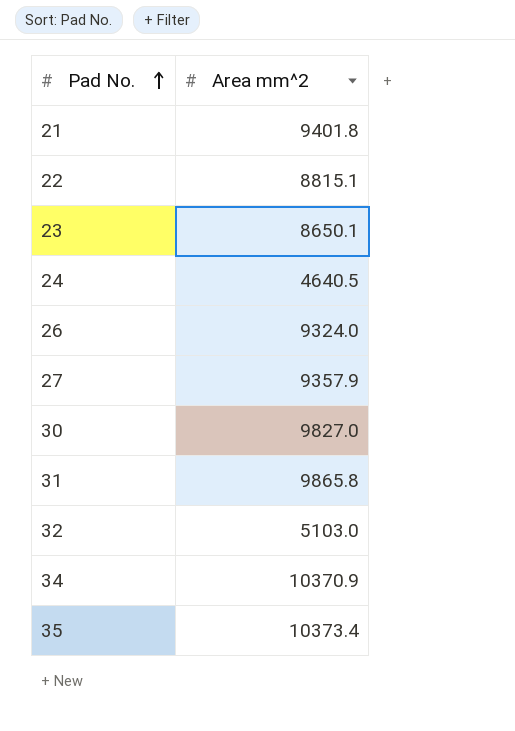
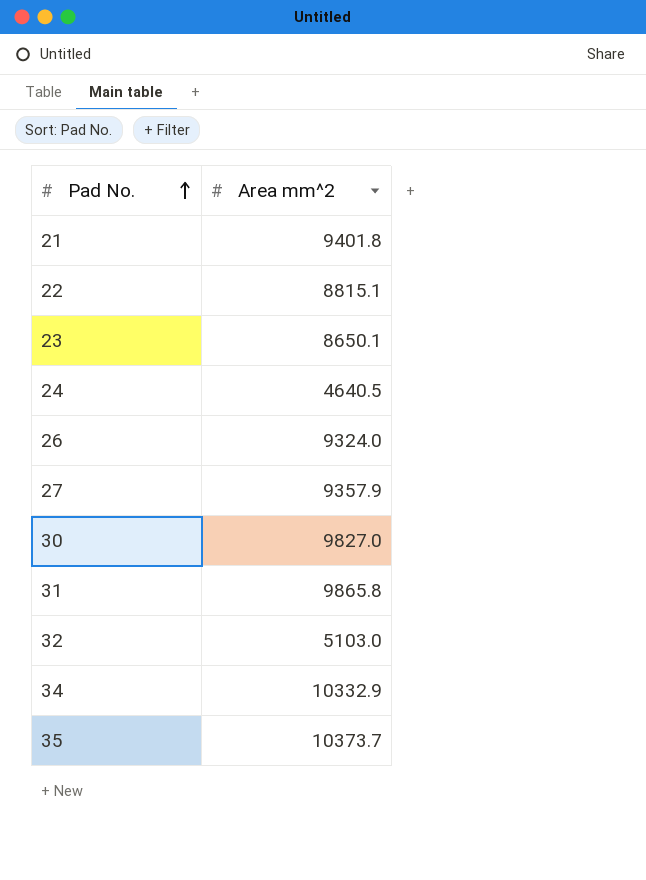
34 | Area mm^2: 10370.9 -> 10332.9
35 | Area mm^2: 10373.4 -> 10373.7

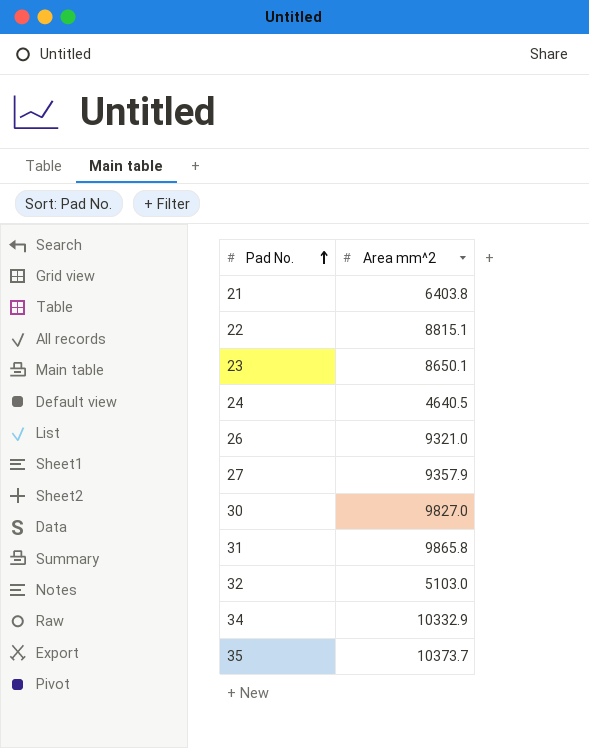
21 | Area mm^2: 9401.8 -> 6403.8
26 | Area mm^2: 9324.0 -> 9321.0

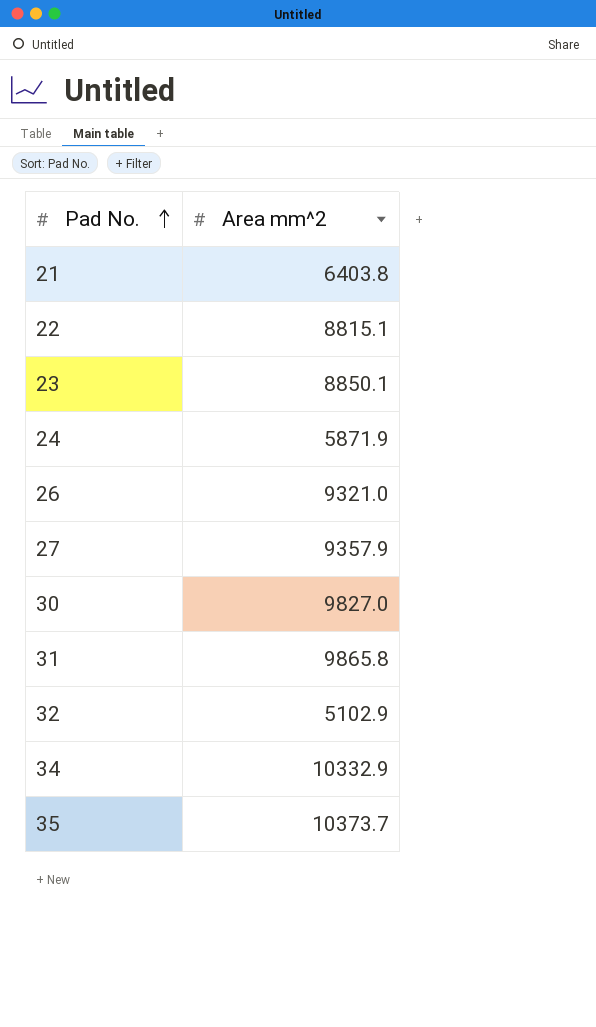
23 | Area mm^2: 8650.1 -> 8850.1
24 | Area mm^2: 4640.5 -> 5871.9
32 | Area mm^2: 5103.0 -> 5102.9

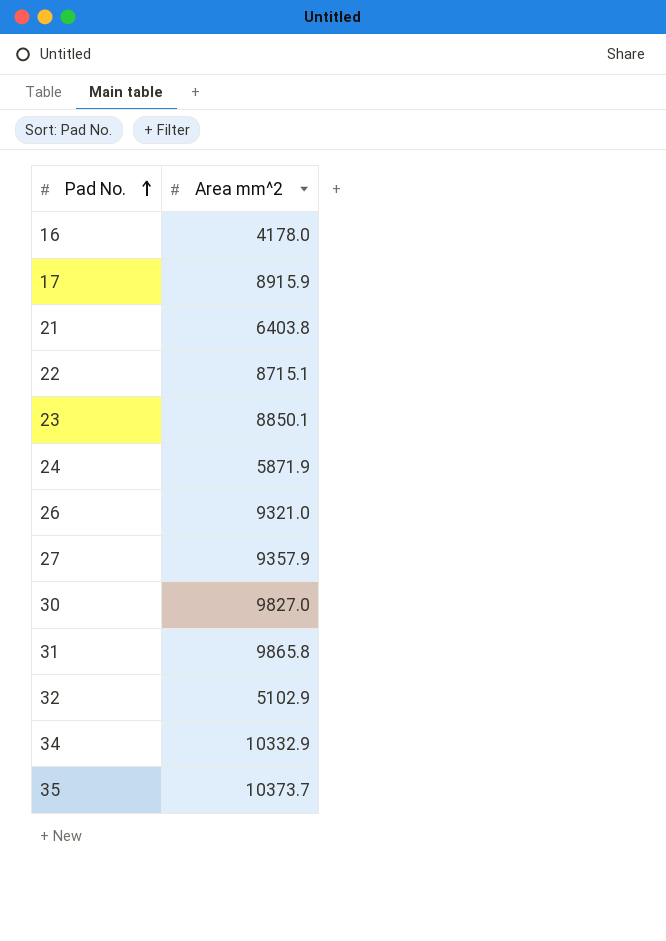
row 16: none -> 4178.0
row 17: none -> 8915.9
22 | Area mm^2: 8815.1 -> 8715.1

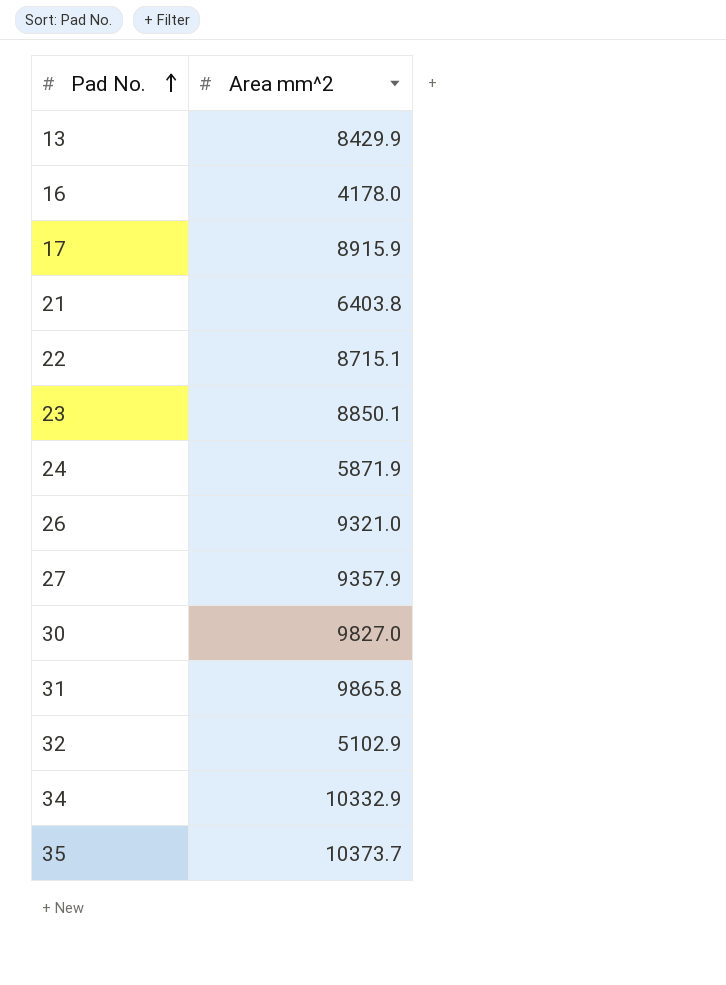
row 13: none -> 8429.9

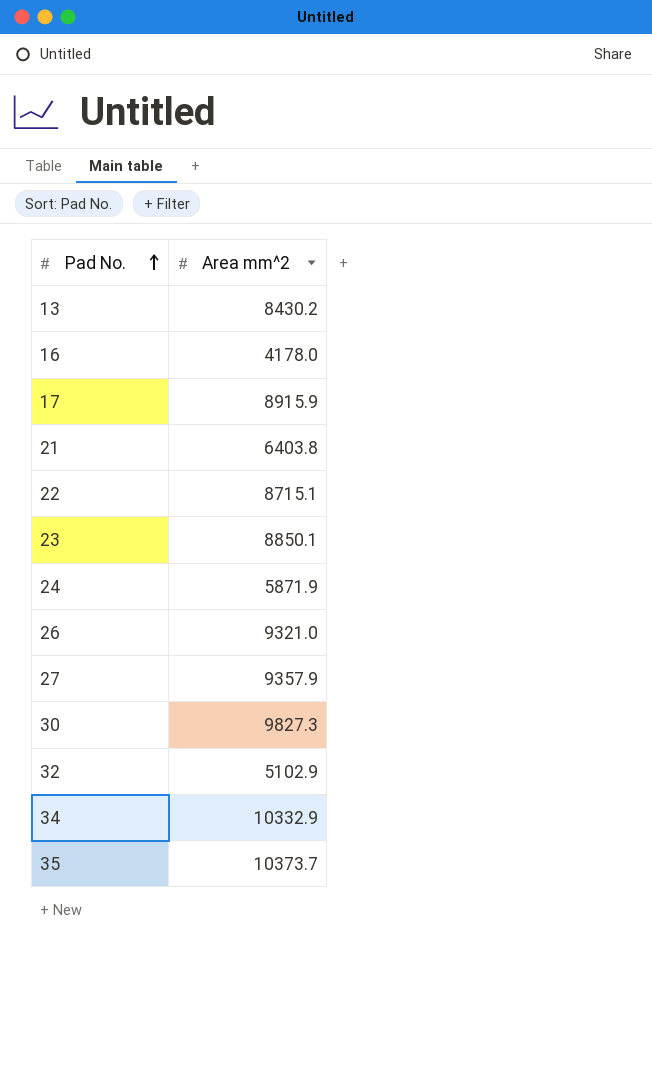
row 31: 9865.8 -> none
13 | Area mm^2: 8429.9 -> 8430.2
30 | Area mm^2: 9827.0 -> 9827.3

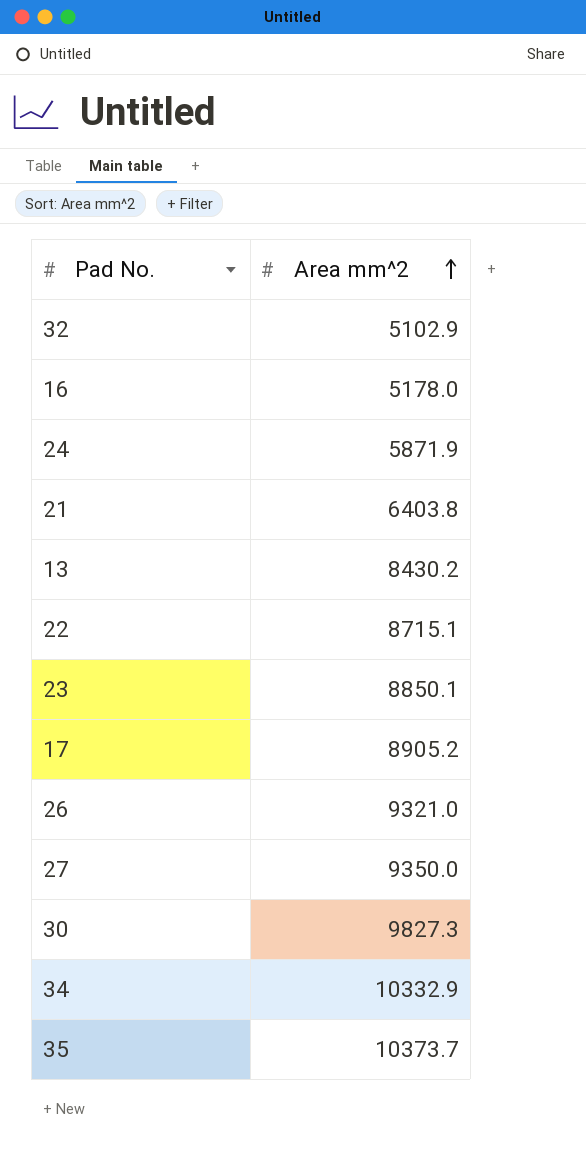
row order: Pad No. ascending -> Area mm^2 ascending
16 | Area mm^2: 4178.0 -> 5178.0
17 | Area mm^2: 8915.9 -> 8905.2
27 | Area mm^2: 9357.9 -> 9350.0

